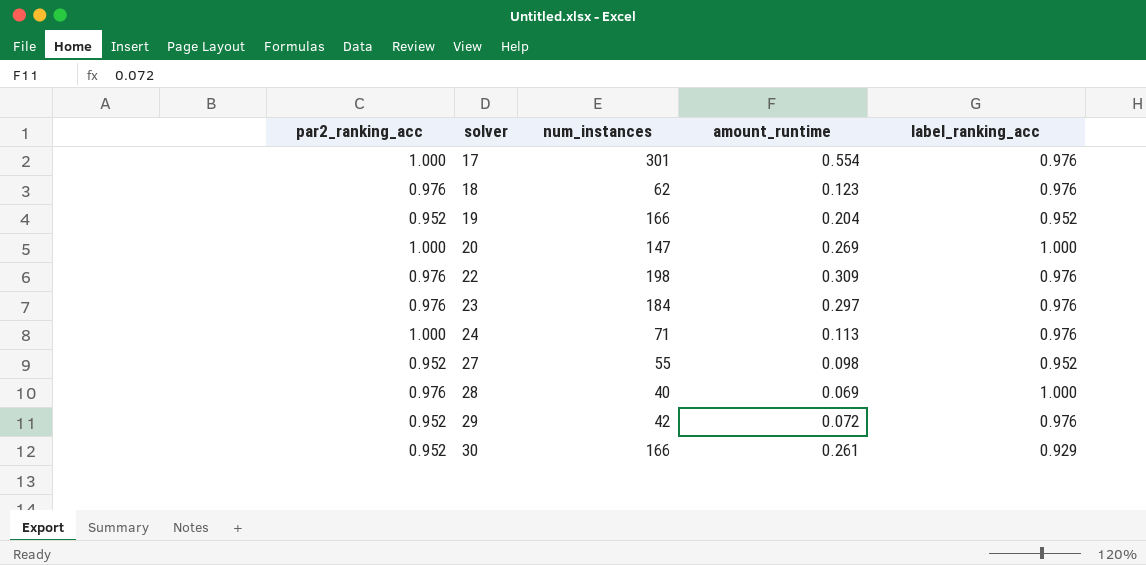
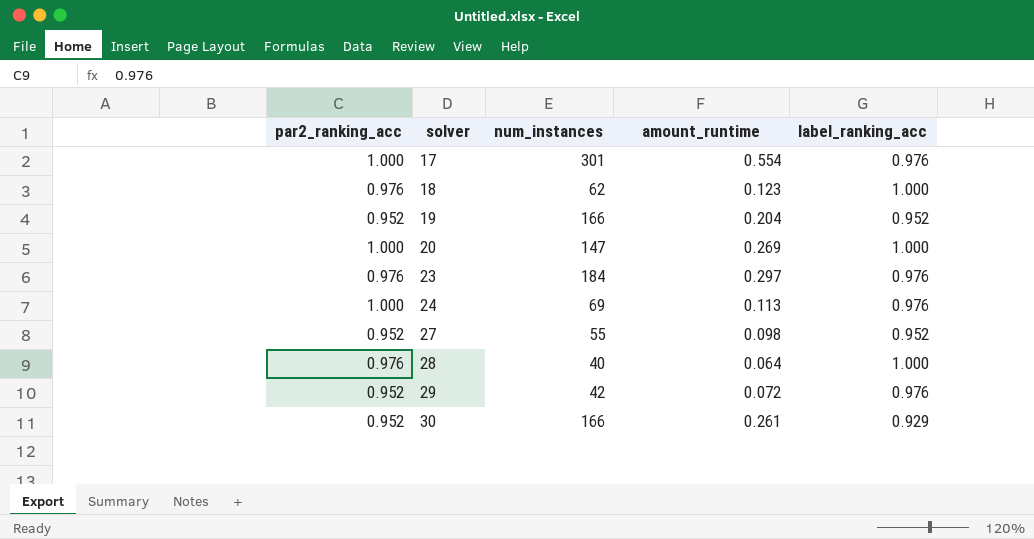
row 22: 0.976 | 198 | 0.309 | 0.976 -> none
18 | label_ranking_acc: 0.976 -> 1.000
24 | num_instances: 71 -> 69
28 | amount_runtime: 0.069 -> 0.064

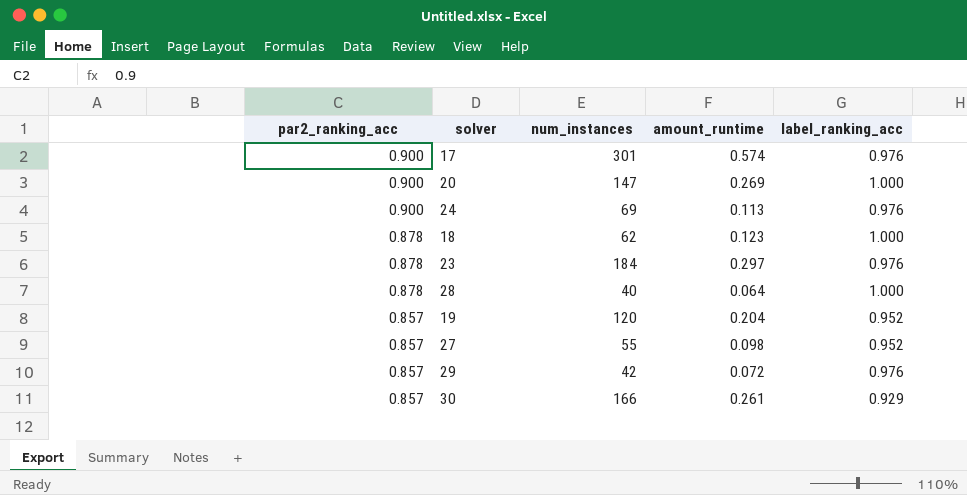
row order: solver ascending -> par2_ranking_acc descending
17 | par2_ranking_acc: 1.000 -> 0.900
17 | amount_runtime: 0.554 -> 0.574
20 | par2_ranking_acc: 1.000 -> 0.900
24 | par2_ranking_acc: 1.000 -> 0.900
18 | par2_ranking_acc: 0.976 -> 0.878
23 | par2_ranking_acc: 0.976 -> 0.878
28 | par2_ranking_acc: 0.976 -> 0.878
19 | par2_ranking_acc: 0.952 -> 0.857
19 | num_instances: 166 -> 120
27 | par2_ranking_acc: 0.952 -> 0.857
29 | par2_ranking_acc: 0.952 -> 0.857
30 | par2_ranking_acc: 0.952 -> 0.857

